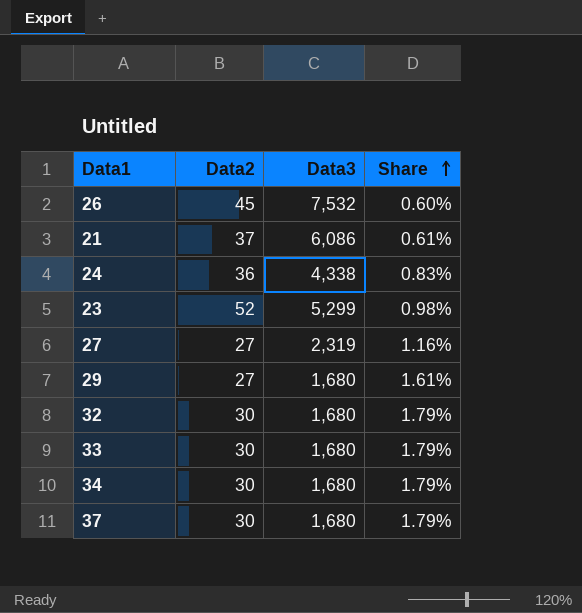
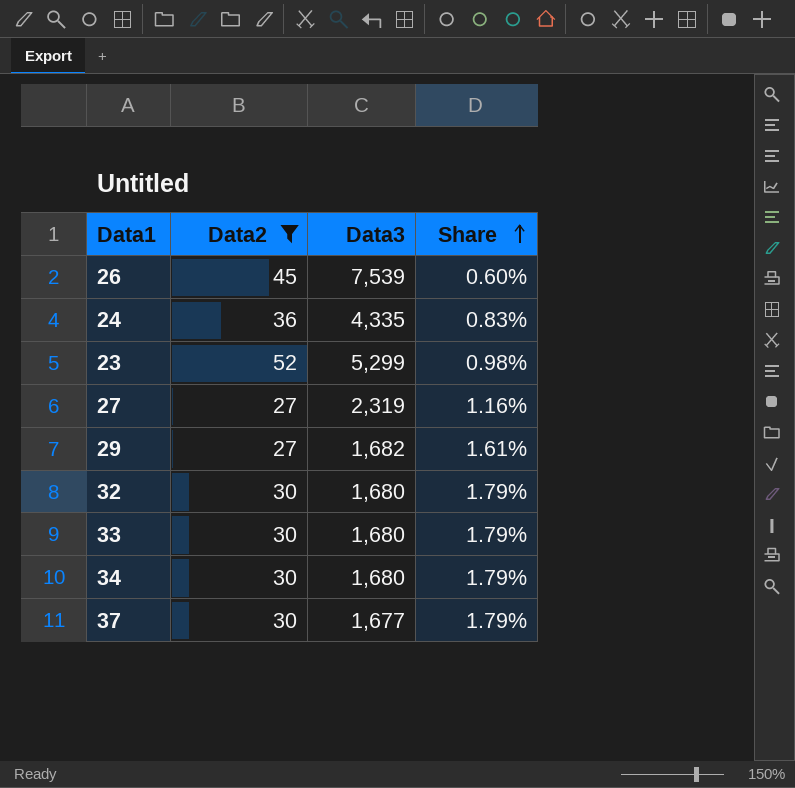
filter: none -> Data2 != 37
26 | Data3: 7,532 -> 7,539
24 | Data3: 4,338 -> 4,335
29 | Data3: 1,680 -> 1,682
37 | Data3: 1,680 -> 1,677

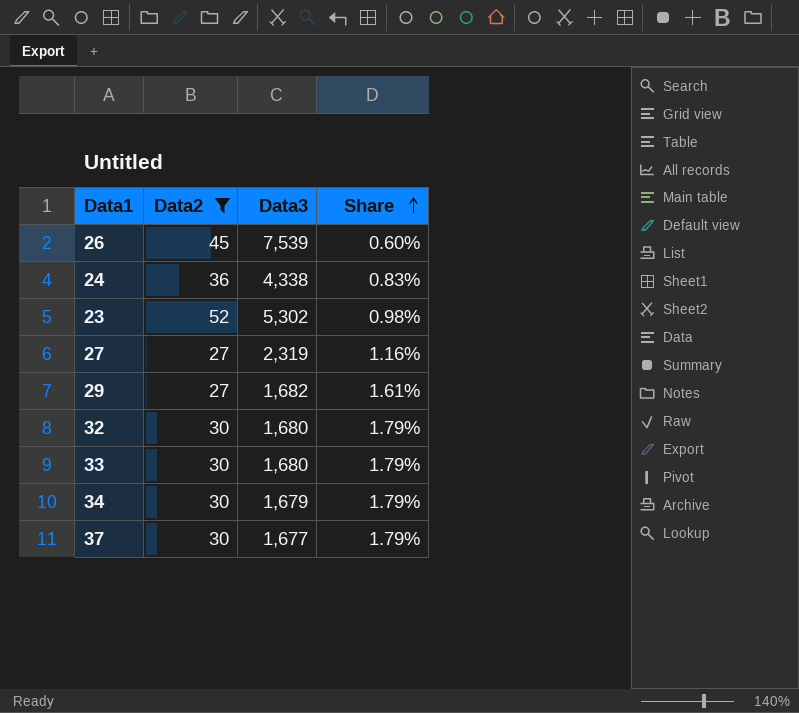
24 | Data3: 4,335 -> 4,338
23 | Data3: 5,299 -> 5,302
34 | Data3: 1,680 -> 1,679

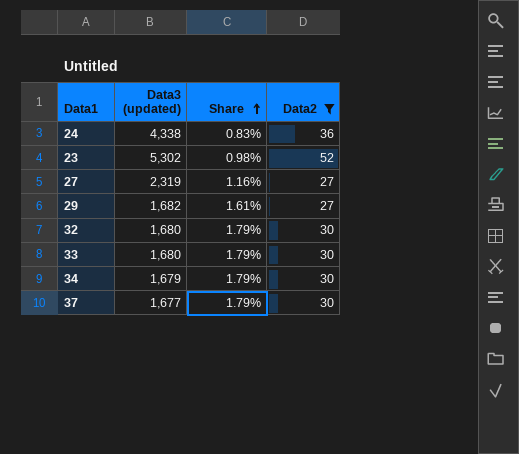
column name: Data3 -> Data3 (updated)
column Data2 | position: 2 -> 4
row 26: 45 | 7,539 | 0.60% -> none

